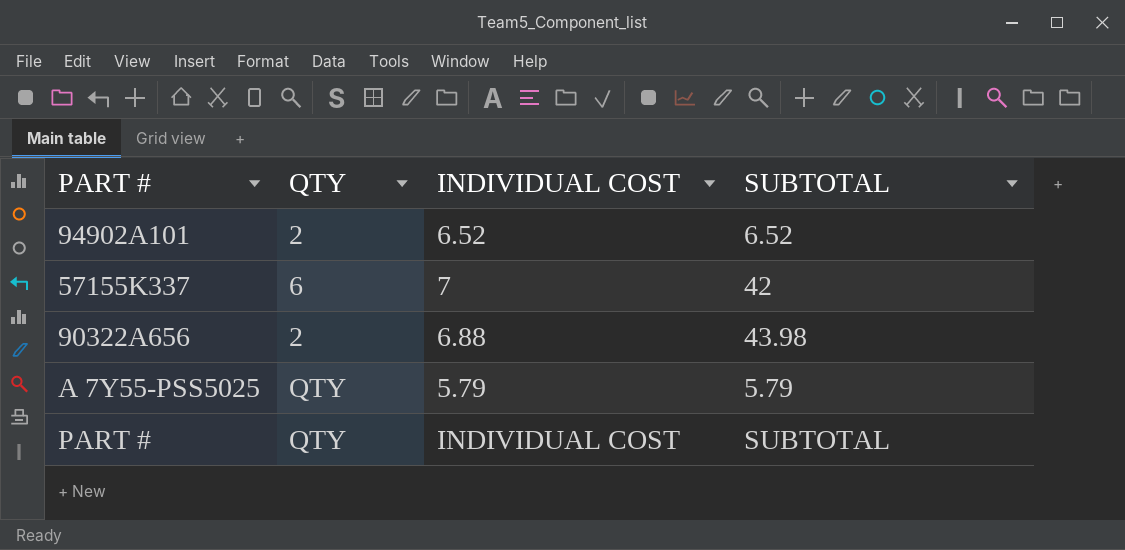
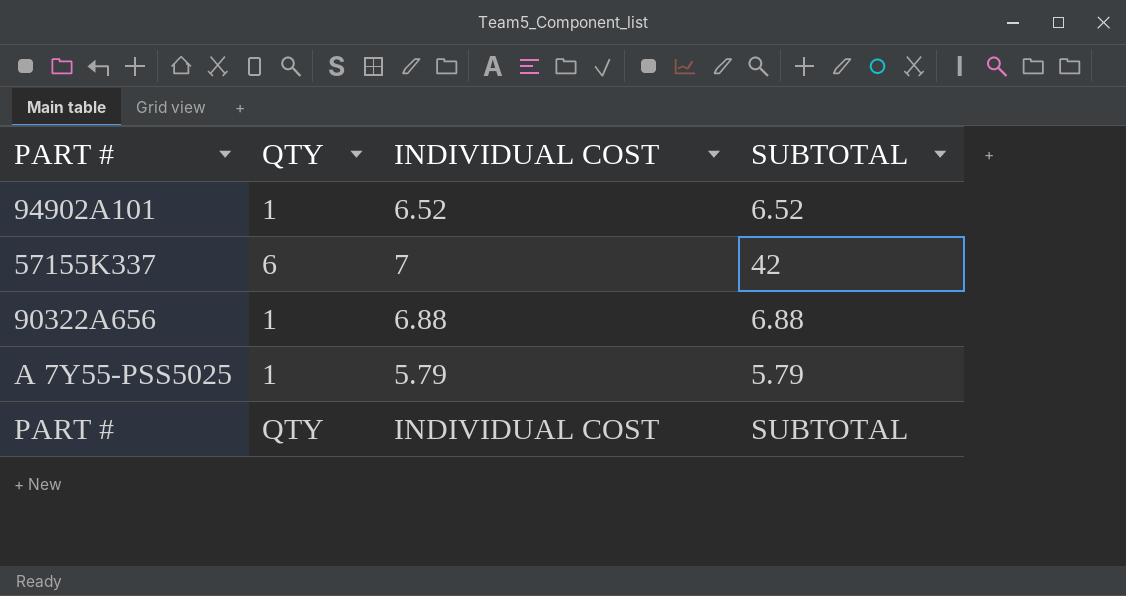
94902A101 | QTY: 2 -> 1
90322A656 | QTY: 2 -> 1
90322A656 | SUBTOTAL: 43.98 -> 6.88
A 7Y55-PSS5025 | QTY: QTY -> 1

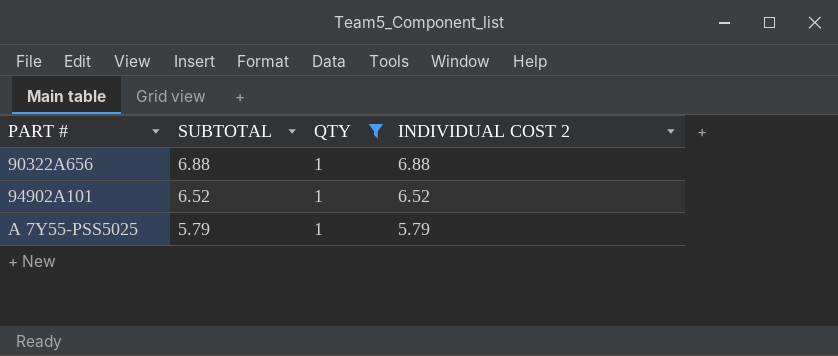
filter: none -> QTY = 1
row order: none -> PART # ascending
column SUBTOTAL | position: 4 -> 2
column name: INDIVIDUAL COST -> INDIVIDUAL COST 2

